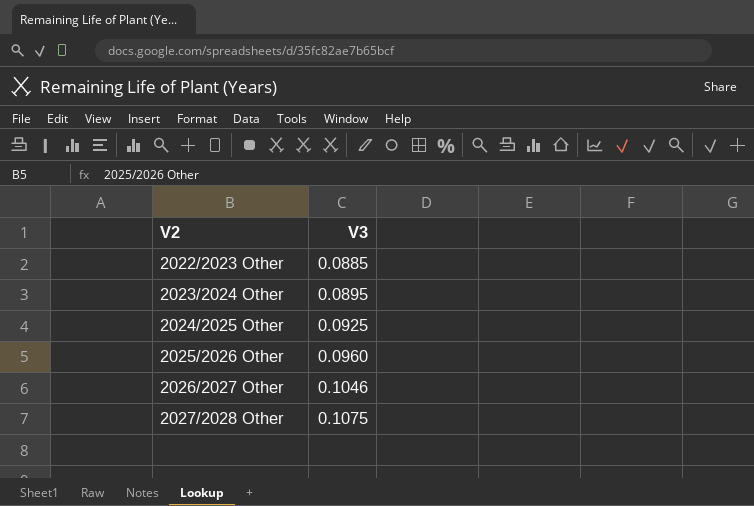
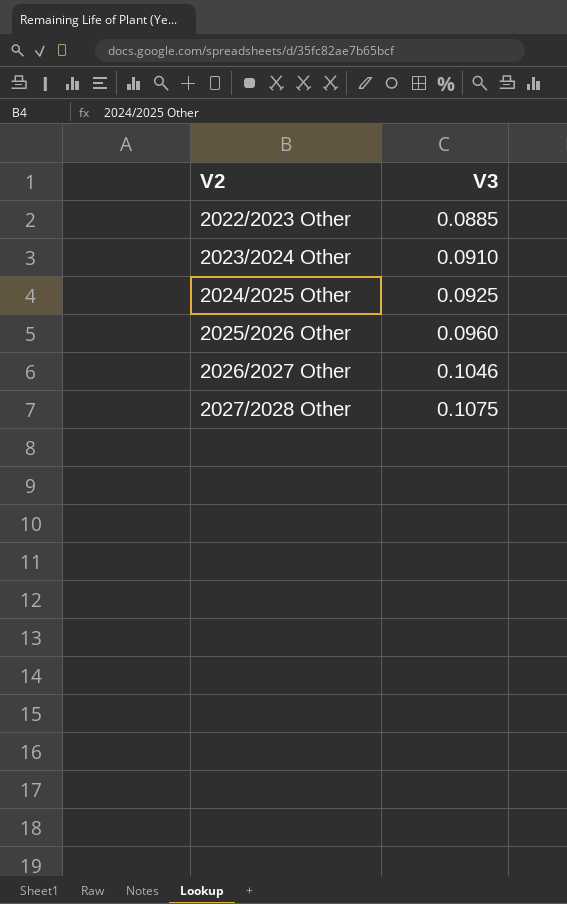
2023/2024 Other | V3: 0.0895 -> 0.0910

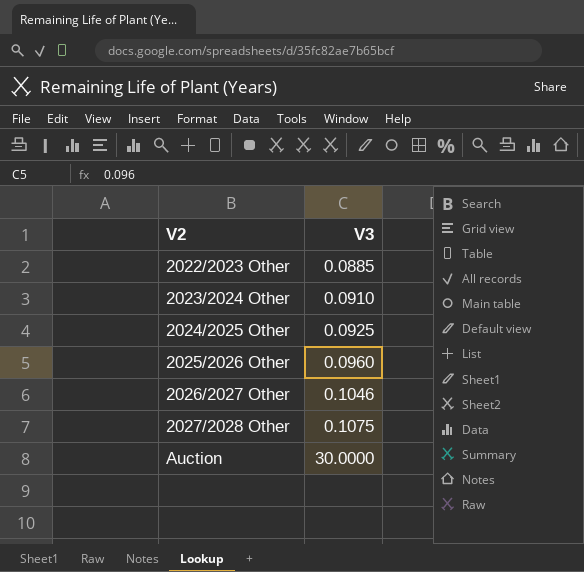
row Auction: none -> 30.0000

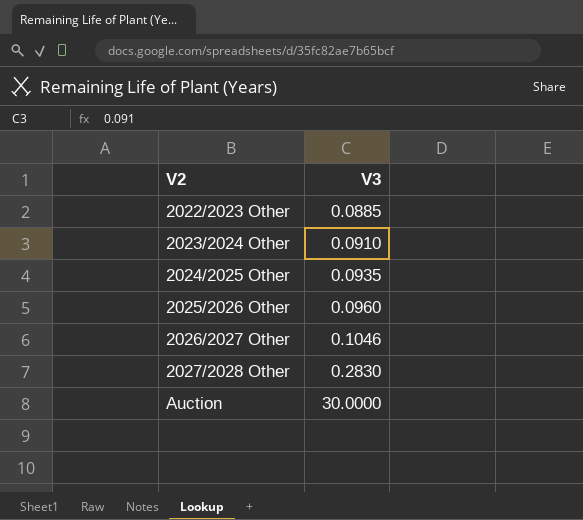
2024/2025 Other | V3: 0.0925 -> 0.0935
2027/2028 Other | V3: 0.1075 -> 0.2830

